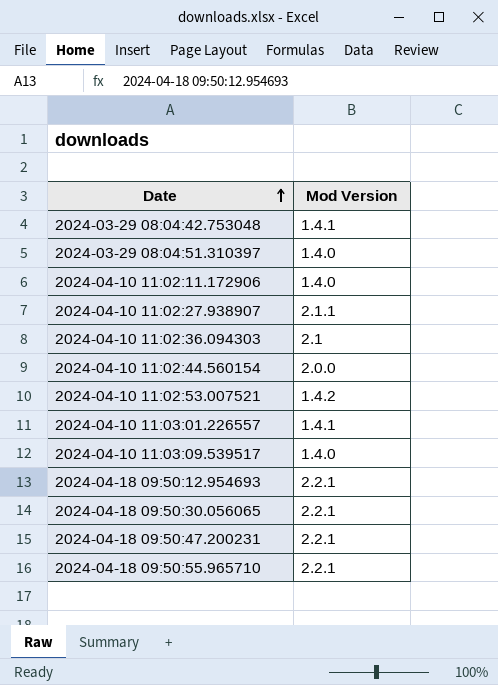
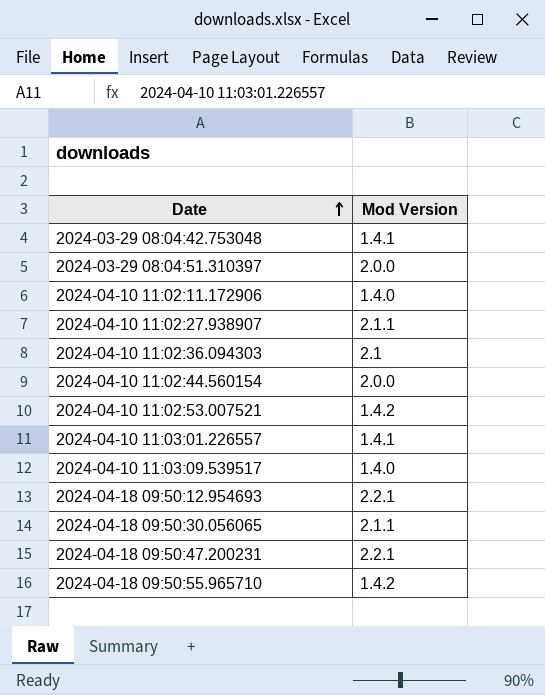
2024-03-29 08:04:51.310397 | Mod Version: 1.4.0 -> 2.0.0
2024-04-18 09:50:30.056065 | Mod Version: 2.2.1 -> 2.1.1
2024-04-18 09:50:55.965710 | Mod Version: 2.2.1 -> 1.4.2

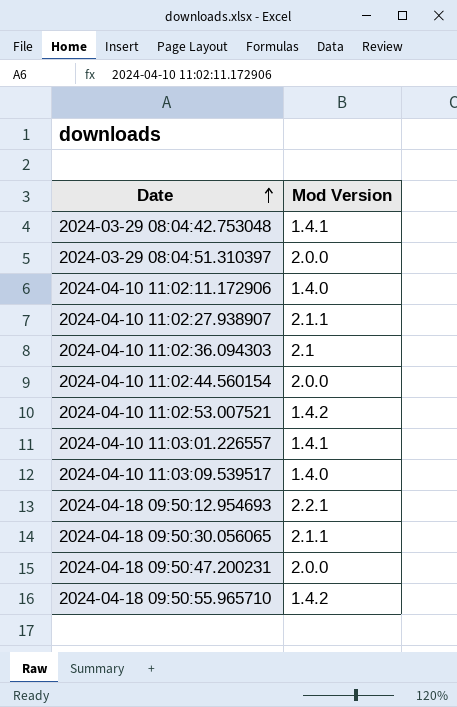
2024-04-18 09:50:47.200231 | Mod Version: 2.2.1 -> 2.0.0

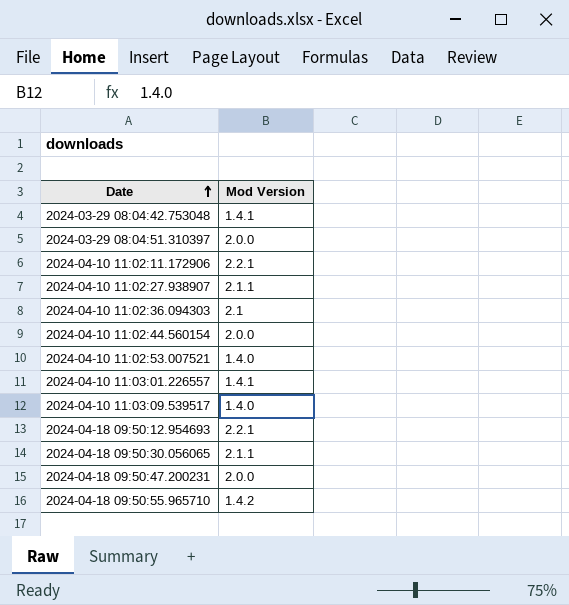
2024-04-10 11:02:11.172906 | Mod Version: 1.4.0 -> 2.2.1
2024-04-10 11:02:53.007521 | Mod Version: 1.4.2 -> 1.4.0

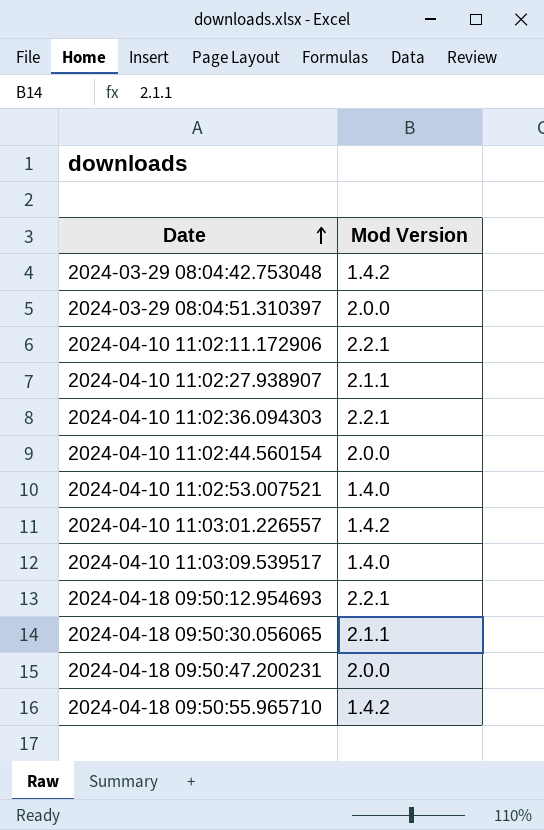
2024-03-29 08:04:42.753048 | Mod Version: 1.4.1 -> 1.4.2
2024-04-10 11:02:36.094303 | Mod Version: 2.1 -> 2.2.1
2024-04-10 11:03:01.226557 | Mod Version: 1.4.1 -> 1.4.2

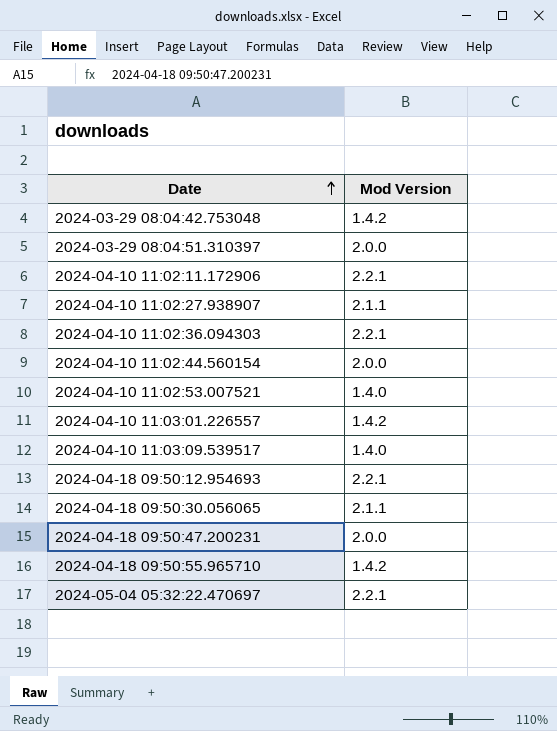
row 2024-05-04 05:32:22.470697: none -> 2.2.1

